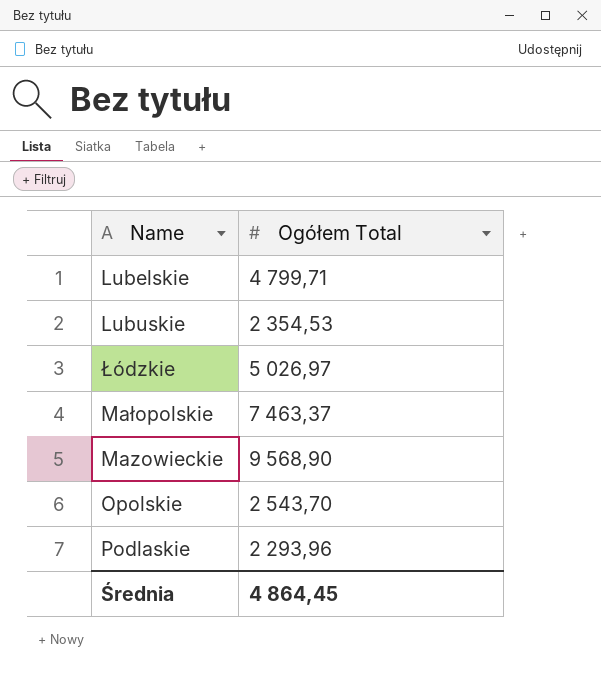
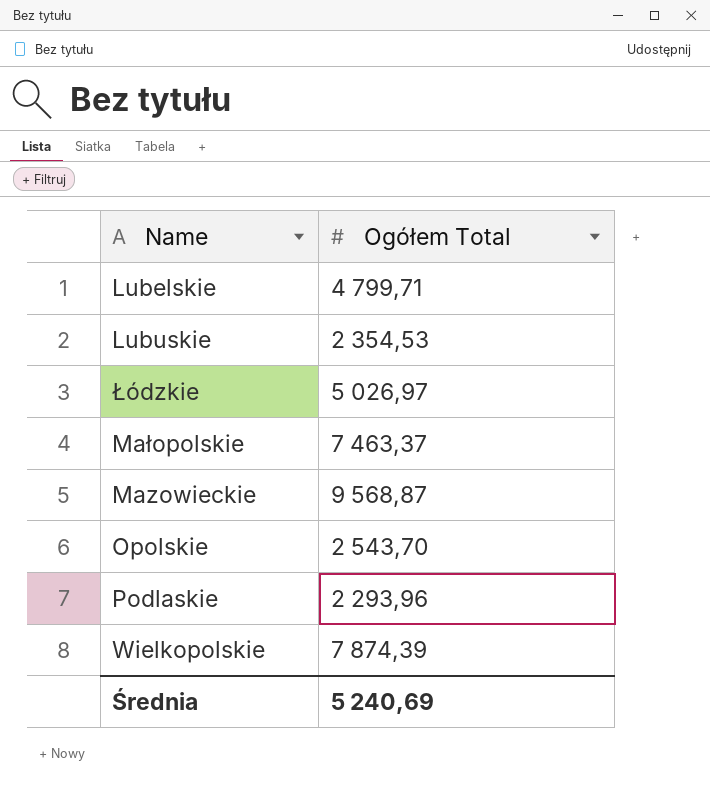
Mazowieckie | Ogółem Total: 9 568,90 -> 9 568,87
row Wielkopolskie: none -> 7 874,39
Średnia | Ogółem Total: 4 864,45 -> 5 240,69

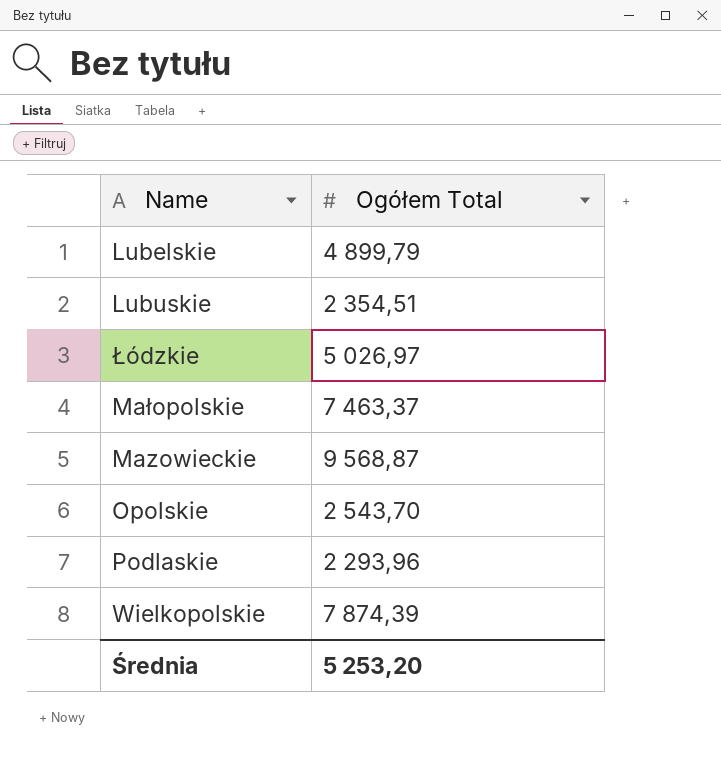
Lubelskie | Ogółem Total: 4 799,71 -> 4 899,79
Lubuskie | Ogółem Total: 2 354,53 -> 2 354,51
Średnia | Ogółem Total: 5 240,69 -> 5 253,20

